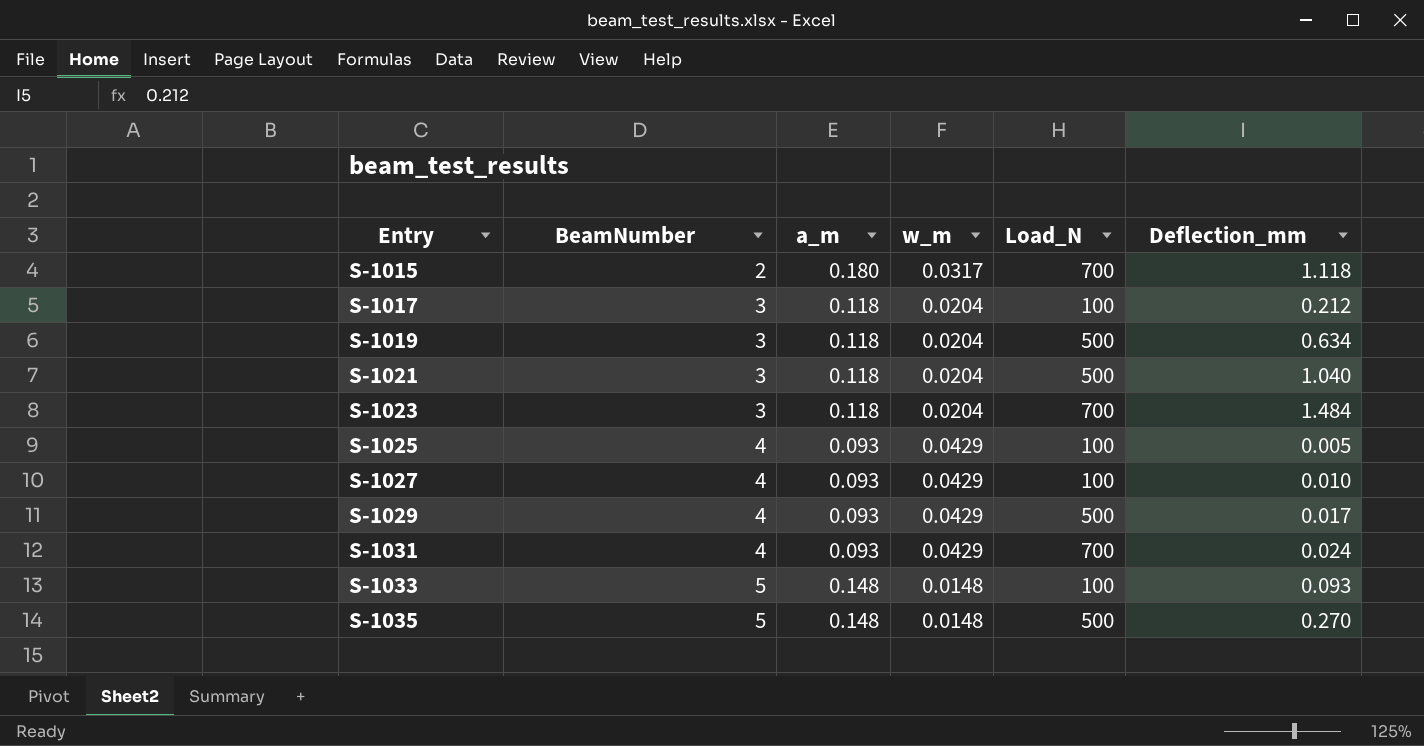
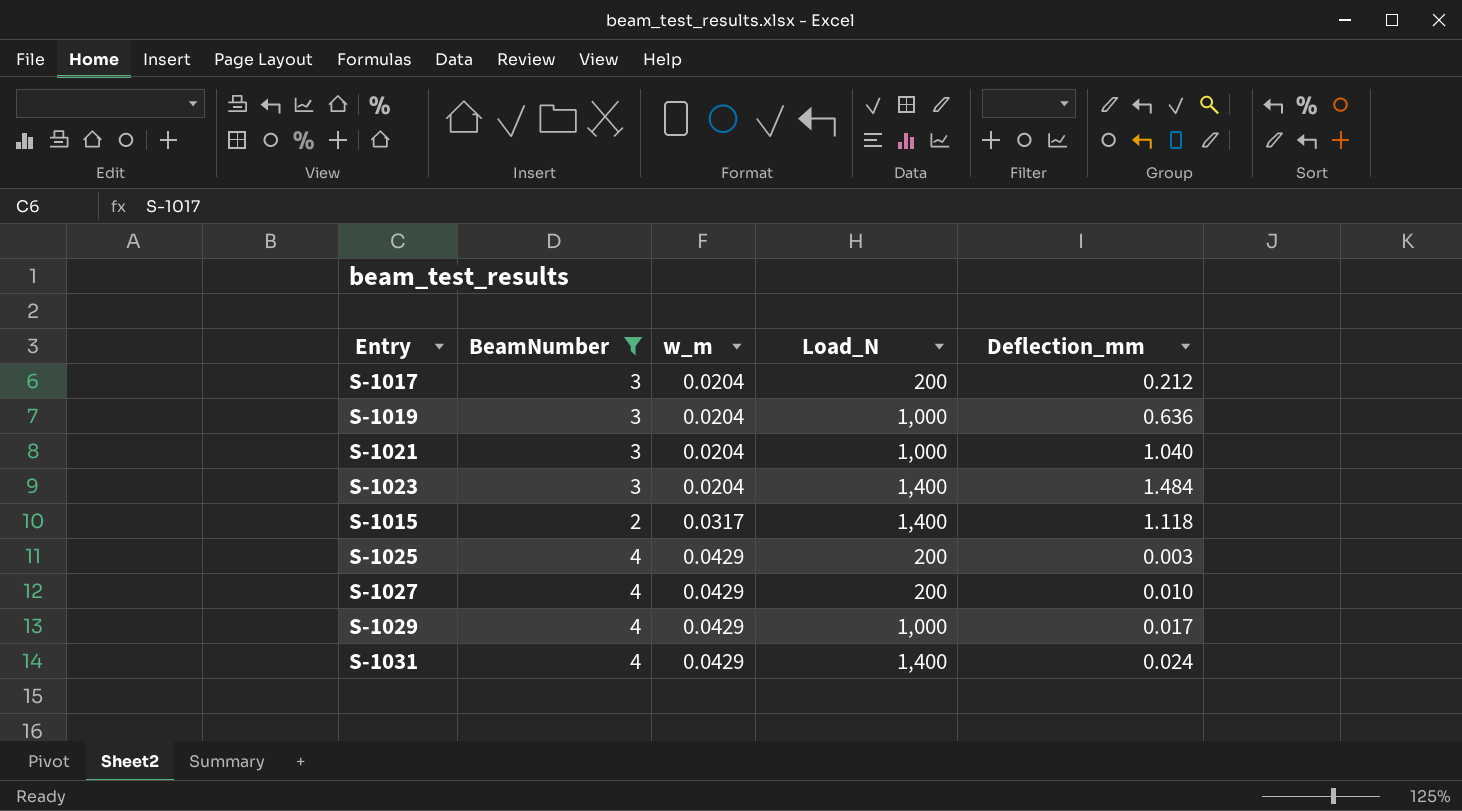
filter: none -> BeamNumber != 5
row order: Entry ascending -> w_m ascending
column a_m | position: 3 -> none
S-1017 | Load_N: 100 -> 200
S-1019 | Load_N: 500 -> 1,000
S-1019 | Deflection_mm: 0.634 -> 0.636
S-1021 | Load_N: 500 -> 1,000
S-1023 | Load_N: 700 -> 1,400
S-1015 | Load_N: 700 -> 1,400
S-1025 | Load_N: 100 -> 200
S-1025 | Deflection_mm: 0.005 -> 0.003
S-1027 | Load_N: 100 -> 200
S-1029 | Load_N: 500 -> 1,000
S-1031 | Load_N: 700 -> 1,400

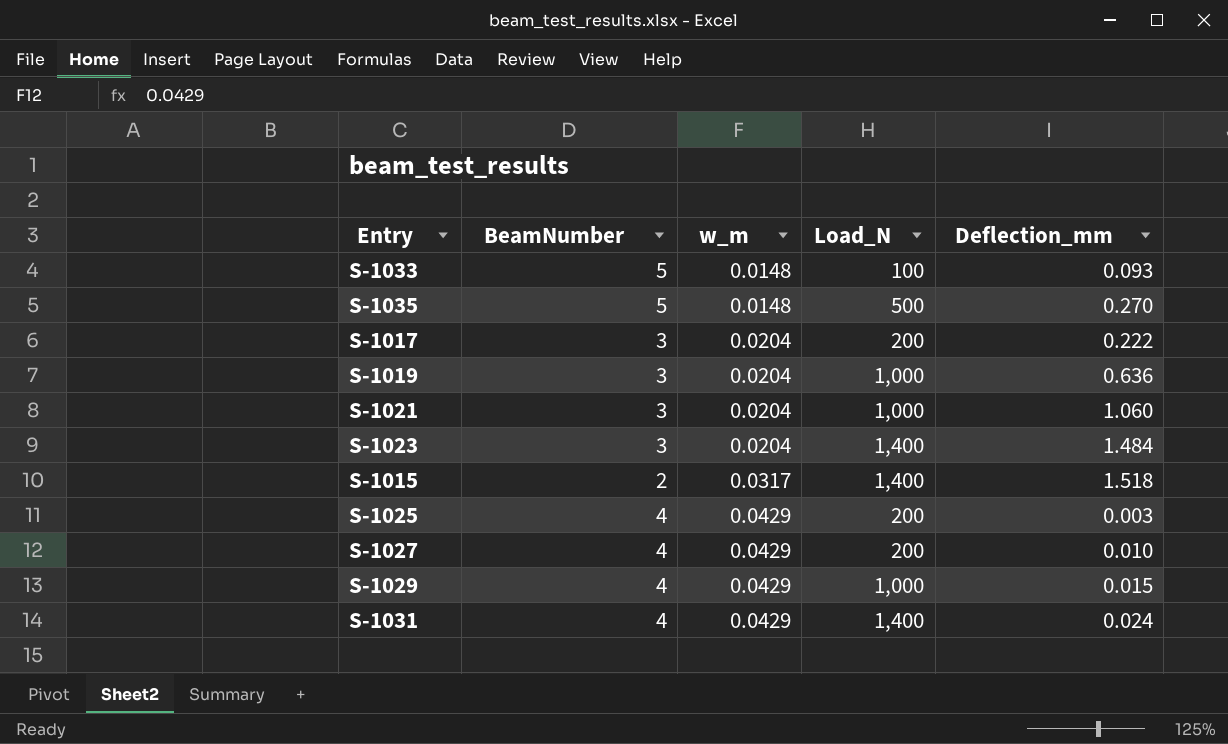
filter: BeamNumber != 5 -> none
S-1017 | Deflection_mm: 0.212 -> 0.222
S-1021 | Deflection_mm: 1.040 -> 1.060
S-1015 | Deflection_mm: 1.118 -> 1.518
S-1029 | Deflection_mm: 0.017 -> 0.015

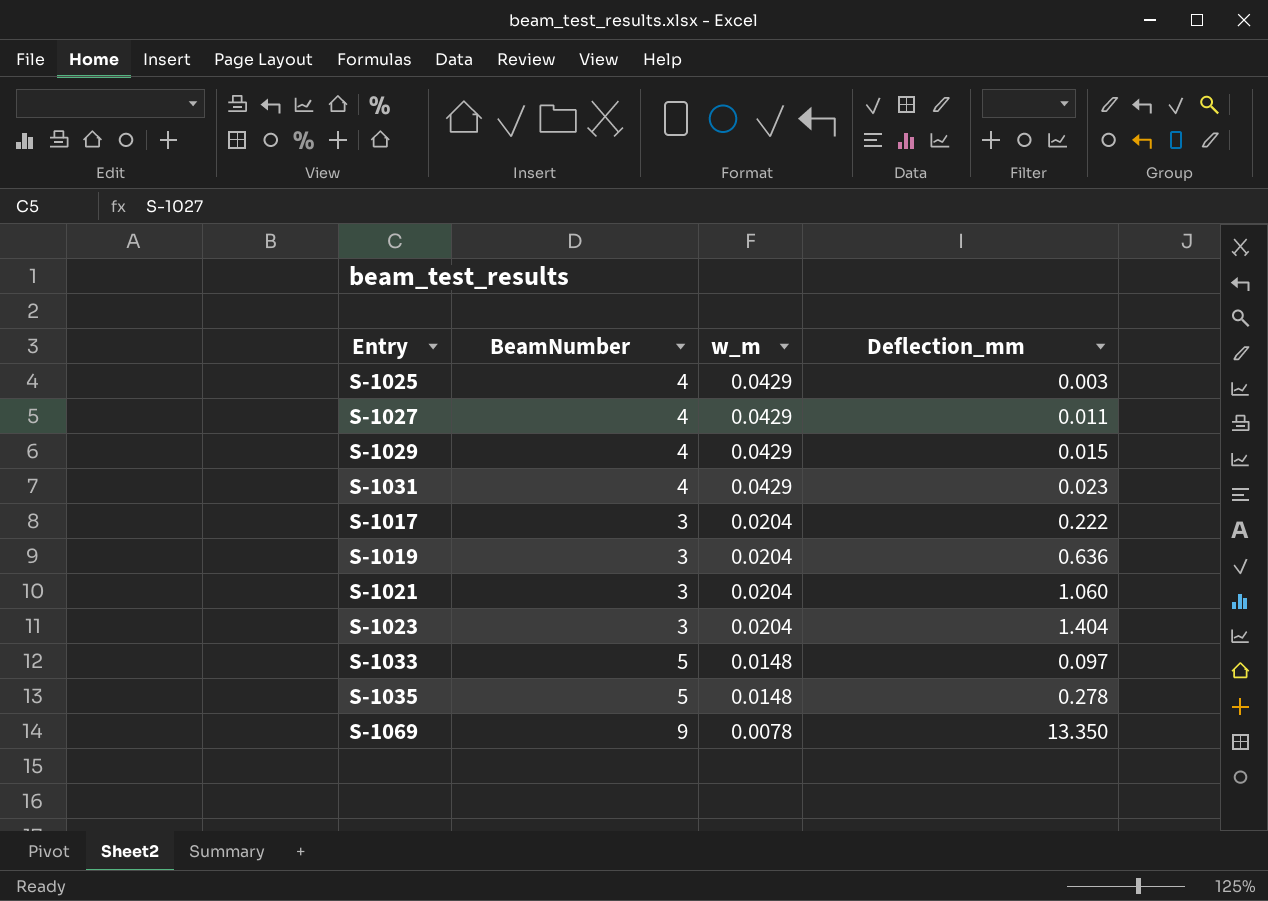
row order: w_m ascending -> w_m descending
column Load_N | position: 4 -> none
row S-1015: 2 | 0.0317 | 1,400 | 1.518 -> none
S-1027 | Deflection_mm: 0.010 -> 0.011
S-1031 | Deflection_mm: 0.024 -> 0.023
S-1023 | Deflection_mm: 1.484 -> 1.404
S-1033 | Deflection_mm: 0.093 -> 0.097
S-1035 | Deflection_mm: 0.270 -> 0.278
row S-1069: none -> 9 | 0.0078 | 13.350

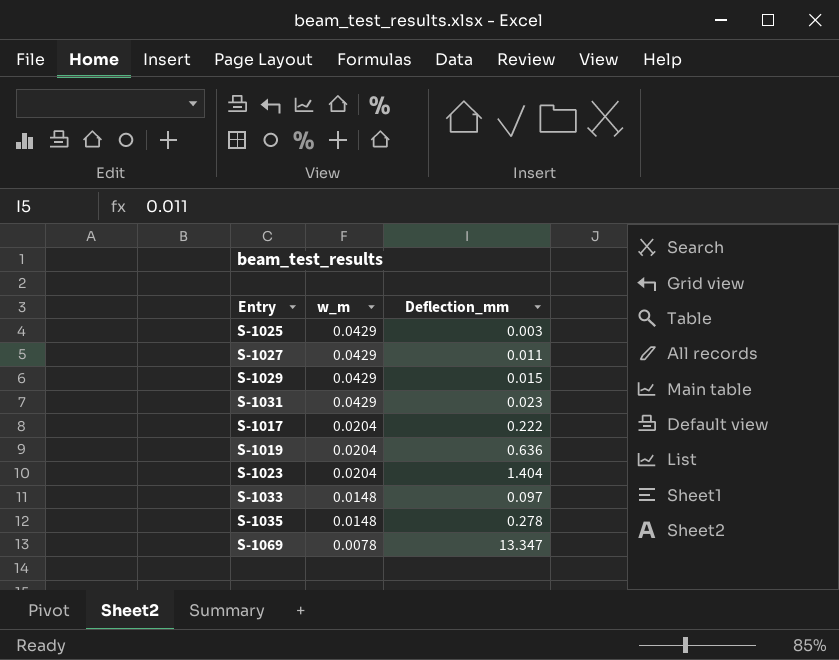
column BeamNumber | position: 2 -> none
row S-1021: 3 | 0.0204 | 1.060 -> none
S-1069 | Deflection_mm: 13.350 -> 13.347

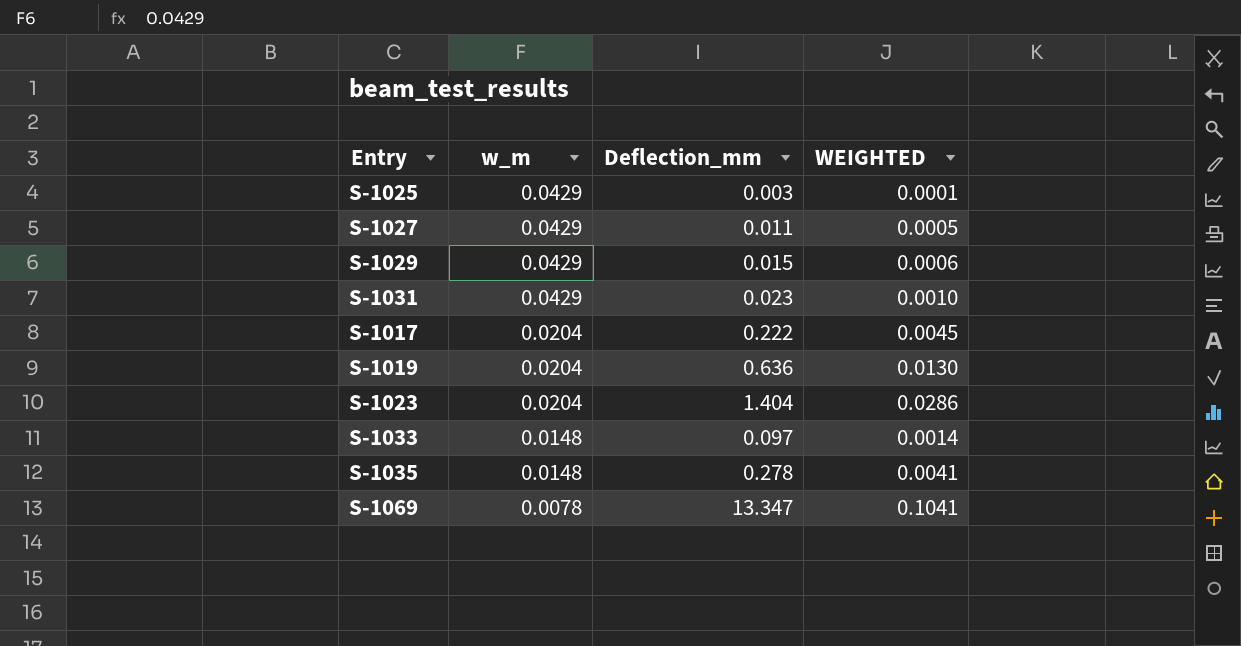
column WEIGHTED | formula: none -> [w_m] * [Deflection_mm]

